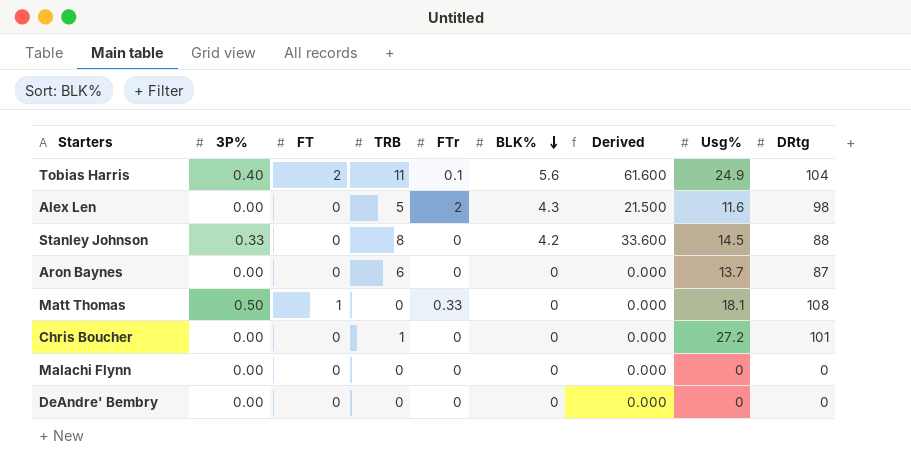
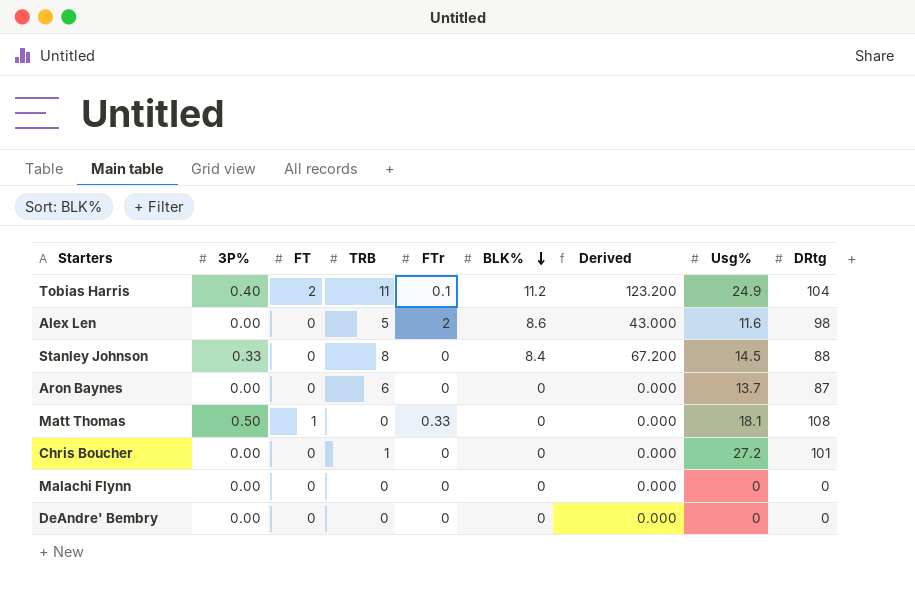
Tobias Harris | BLK%: 5.6 -> 11.2
Tobias Harris | Derived: 61.600 -> 123.200
Alex Len | BLK%: 4.3 -> 8.6
Alex Len | Derived: 21.500 -> 43.000
Stanley Johnson | BLK%: 4.2 -> 8.4
Stanley Johnson | Derived: 33.600 -> 67.200

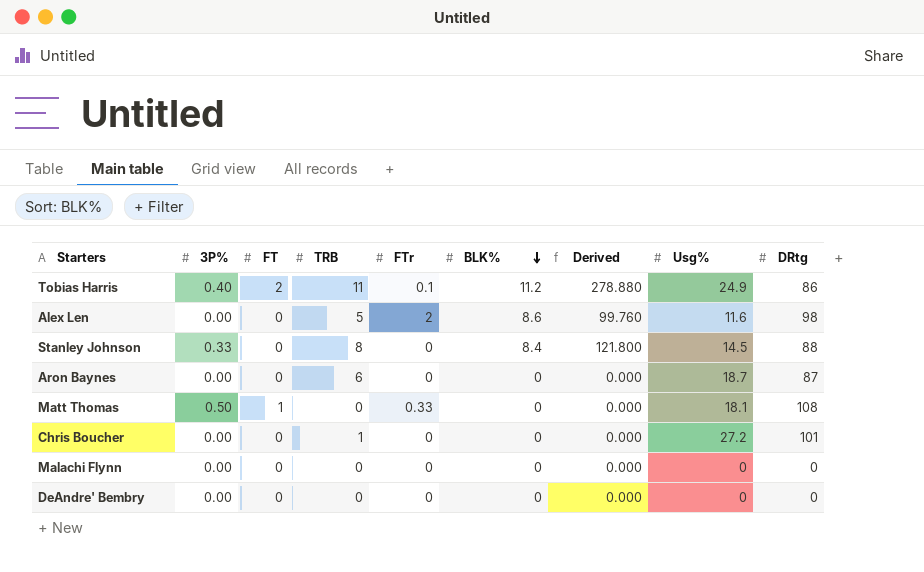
column Derived | formula: [TRB] * [BLK%] -> [BLK%] * [Usg%]
Tobias Harris | DRtg: 104 -> 86
Aron Baynes | Usg%: 13.7 -> 18.7

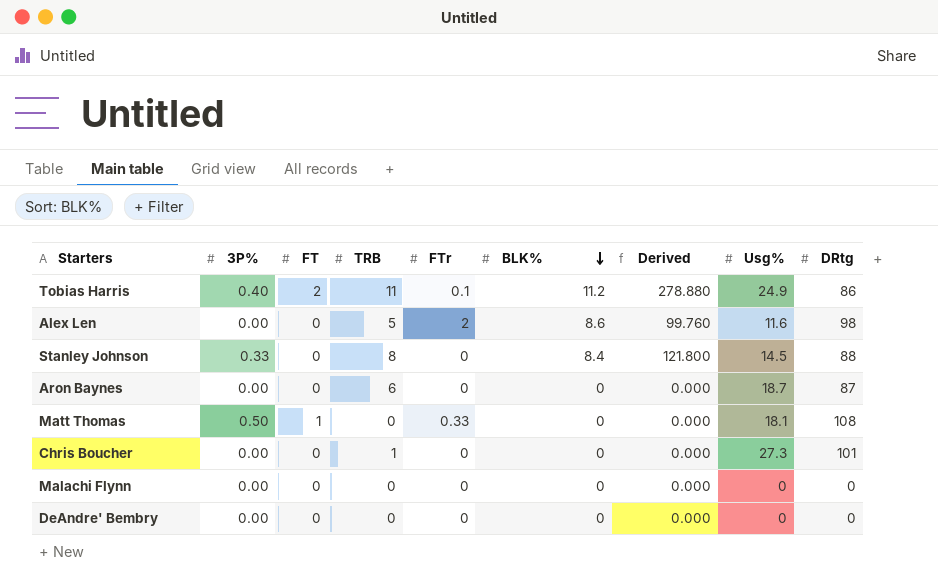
Chris Boucher | Usg%: 27.2 -> 27.3

